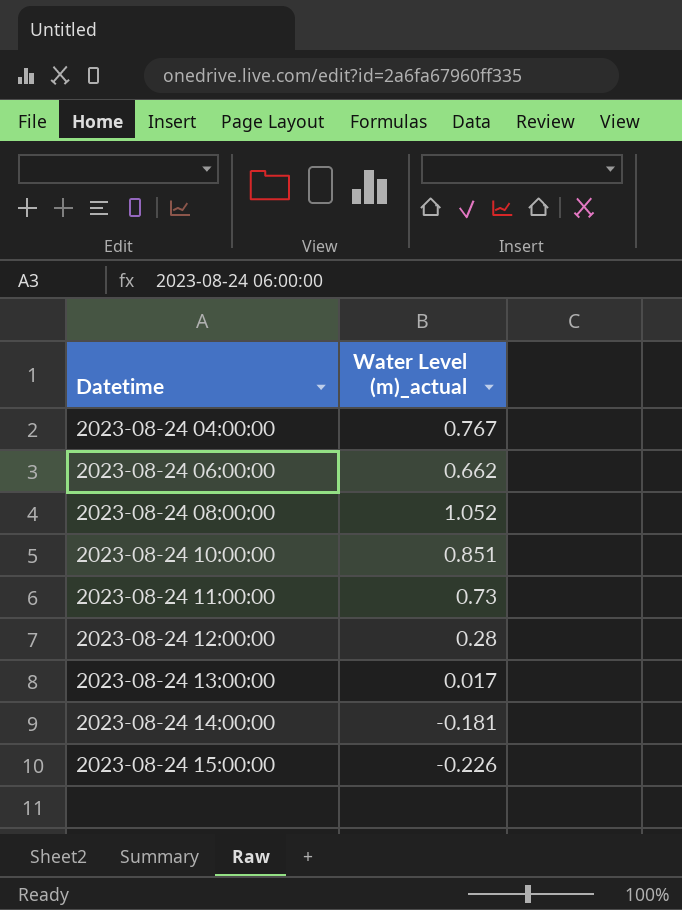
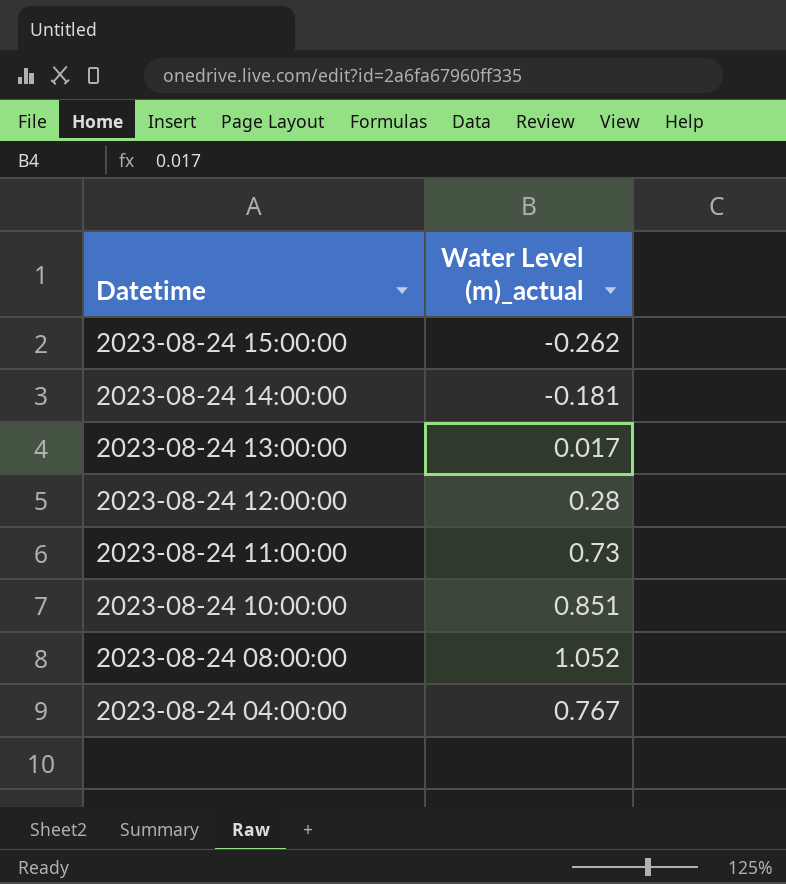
row order: Datetime ascending -> Datetime descending
row 2023-08-24 06:00:00: 0.662 -> none
2023-08-24 15:00:00 | Water Level (m)_actual: -0.226 -> -0.262

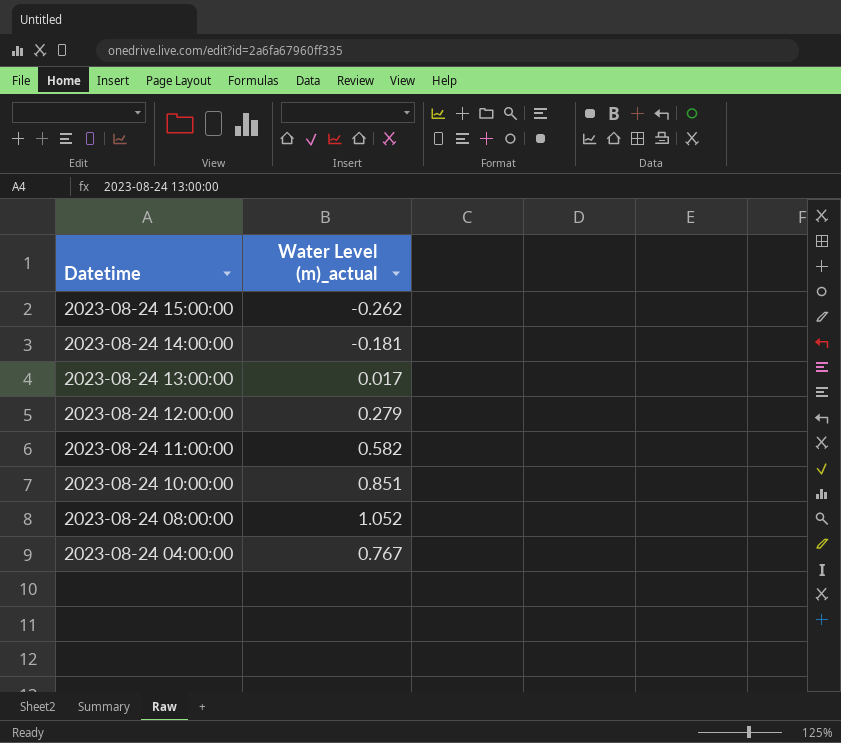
2023-08-24 12:00:00 | Water Level (m)_actual: 0.28 -> 0.279
2023-08-24 11:00:00 | Water Level (m)_actual: 0.73 -> 0.582

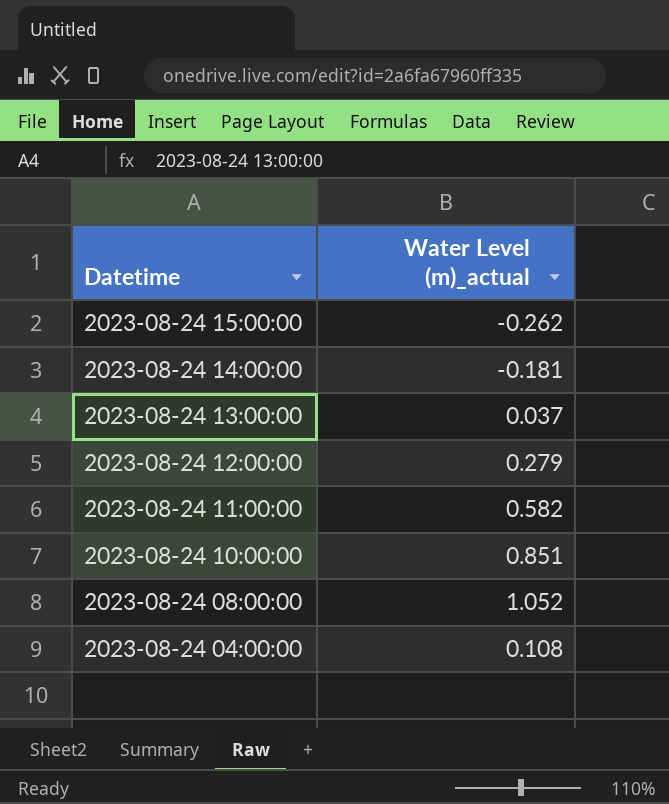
2023-08-24 13:00:00 | Water Level (m)_actual: 0.017 -> 0.037
2023-08-24 04:00:00 | Water Level (m)_actual: 0.767 -> 0.108

